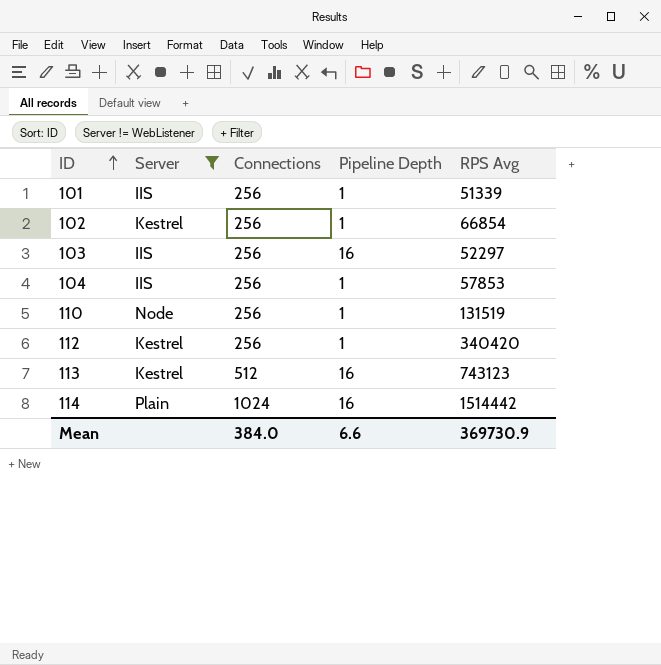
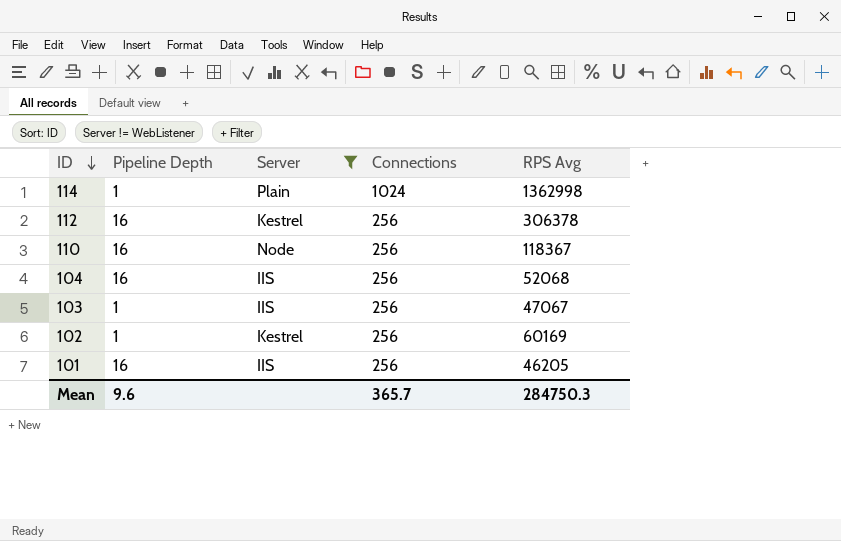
row order: ID ascending -> ID descending
column Pipeline Depth | position: 4 -> 2
row 113: Kestrel | 512 | 16 | 743123 -> none
114 | Pipeline Depth: 16 -> 1
114 | RPS Avg: 1514442 -> 1362998
112 | Pipeline Depth: 1 -> 16
112 | RPS Avg: 340420 -> 306378
110 | Pipeline Depth: 1 -> 16
110 | RPS Avg: 131519 -> 118367
104 | Pipeline Depth: 1 -> 16
104 | RPS Avg: 57853 -> 52068
103 | Pipeline Depth: 16 -> 1
103 | RPS Avg: 52297 -> 47067
102 | RPS Avg: 66854 -> 60169
101 | Pipeline Depth: 1 -> 16
101 | RPS Avg: 51339 -> 46205
Mean | Pipeline Depth: 6.6 -> 9.6
Mean | Connections: 384.0 -> 365.7
Mean | RPS Avg: 369730.9 -> 284750.3

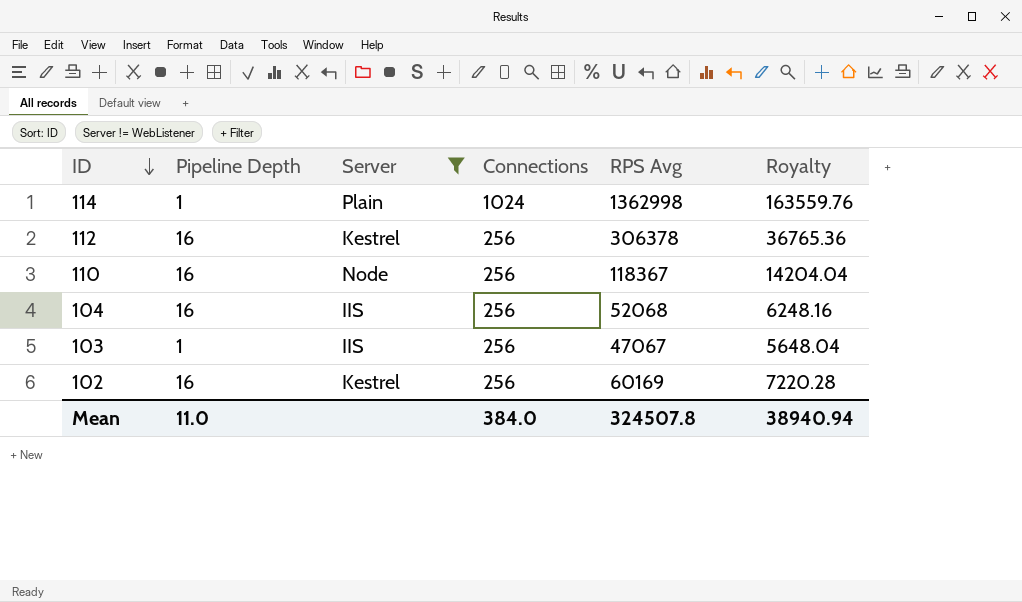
column Royalty | formula: none -> [RPS Avg] * 0.12
row 101: 16 | IIS | 256 | 46205 -> none
102 | Pipeline Depth: 1 -> 16
Mean | Pipeline Depth: 9.6 -> 11.0
Mean | Connections: 365.7 -> 384.0
Mean | RPS Avg: 284750.3 -> 324507.8

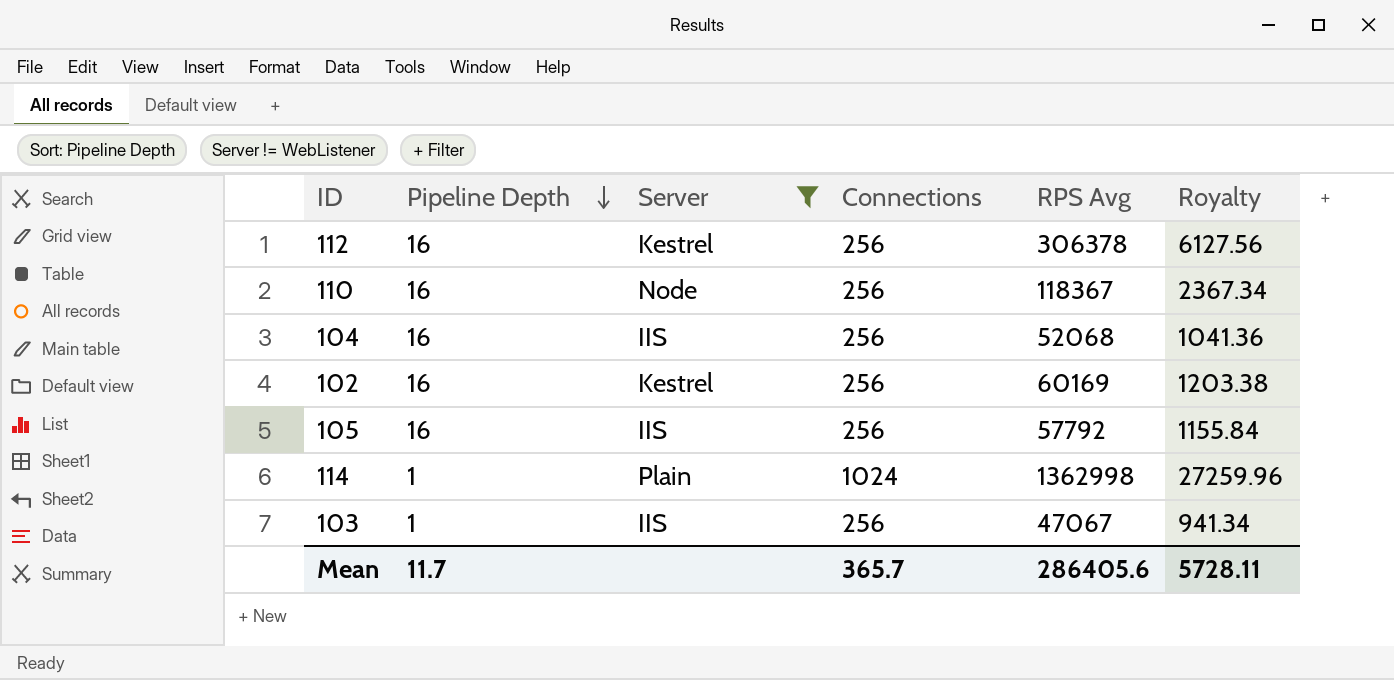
row order: ID descending -> Pipeline Depth descending
column Royalty | formula: [RPS Avg] * 0.12 -> [RPS Avg] * 0.02
row 105: none -> 16 | IIS | 256 | 57792 | 1155.84
Mean | Pipeline Depth: 11.0 -> 11.7
Mean | Connections: 384.0 -> 365.7
Mean | RPS Avg: 324507.8 -> 286405.6
Mean | Royalty: 38940.94 -> 5728.11

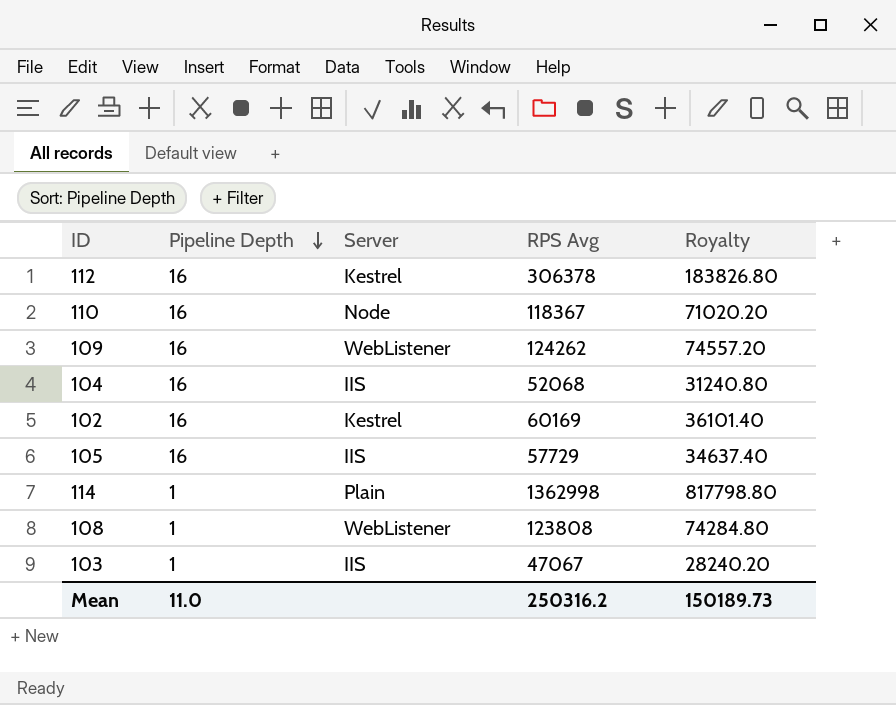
filter: Server != WebListener -> none
column Connections | position: 4 -> none
column Royalty | formula: [RPS Avg] * 0.02 -> [RPS Avg] * 0.6
105 | RPS Avg: 57792 -> 57729
Mean | Pipeline Depth: 11.7 -> 11.0
Mean | RPS Avg: 286405.6 -> 250316.2
Mean | Royalty: 5728.11 -> 150189.73

